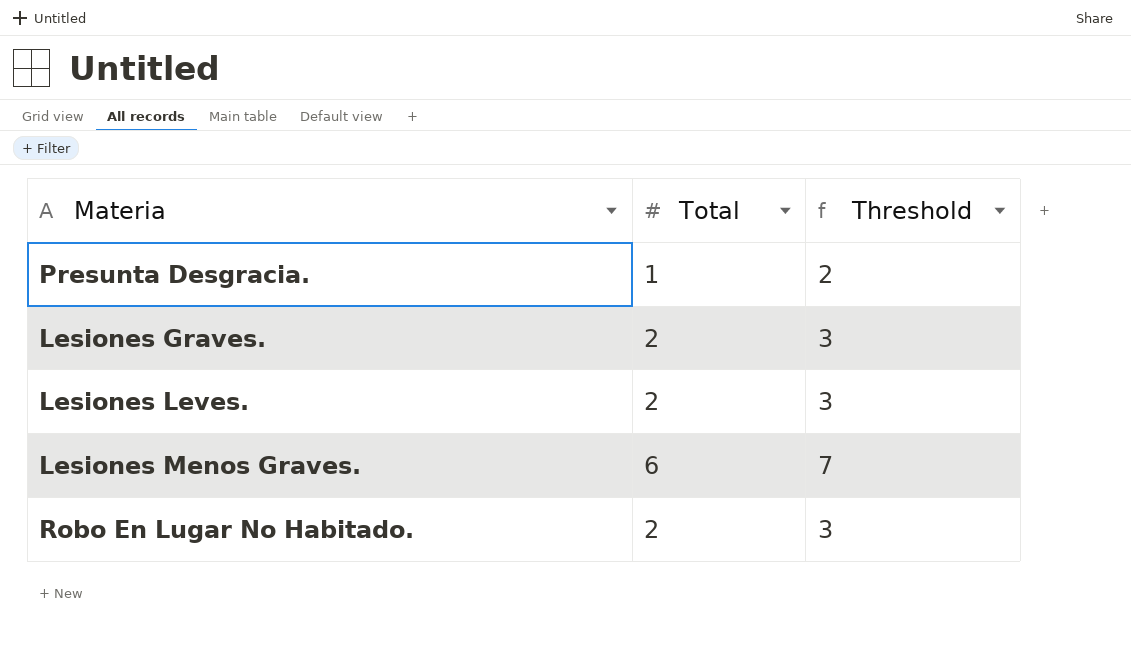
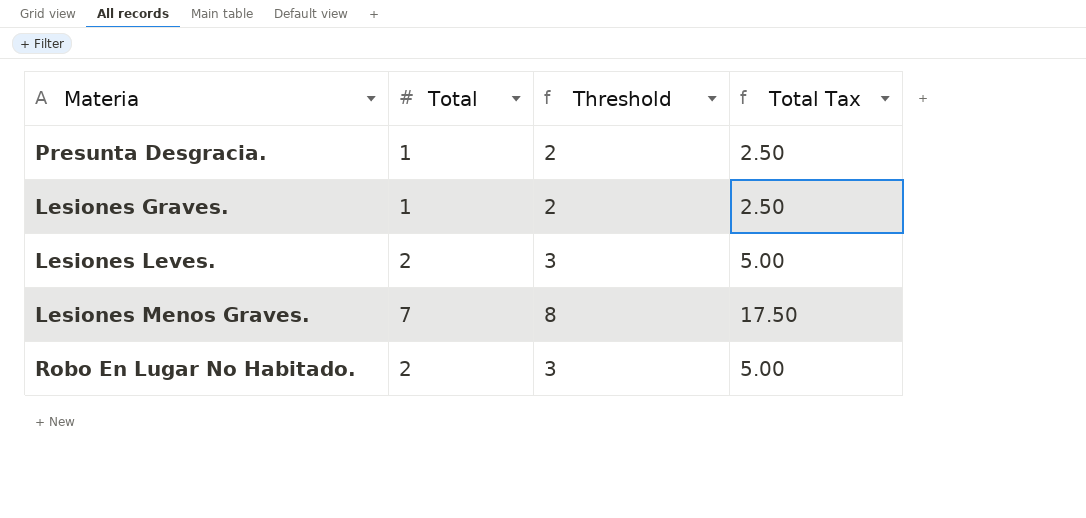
column Total Tax | formula: none -> [Total] * 2.5
Lesiones Graves. | Total: 2 -> 1
Lesiones Graves. | Threshold: 3 -> 2
Lesiones Menos Graves. | Total: 6 -> 7
Lesiones Menos Graves. | Threshold: 7 -> 8

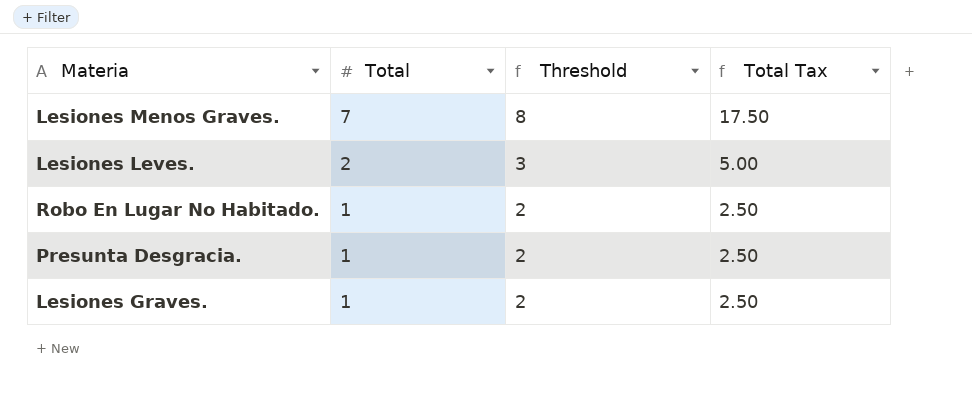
row order: none -> Total descending
Robo En Lugar No Habitado. | Total: 2 -> 1
Robo En Lugar No Habitado. | Threshold: 3 -> 2
Robo En Lugar No Habitado. | Total Tax: 5.00 -> 2.50

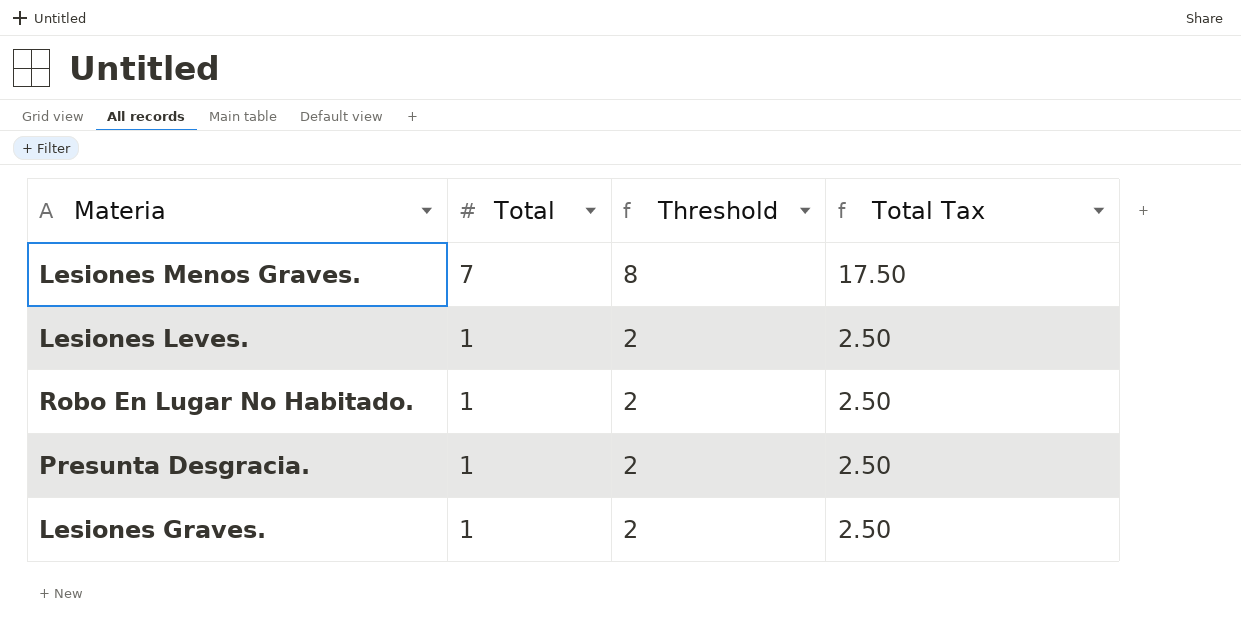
Lesiones Leves. | Total: 2 -> 1
Lesiones Leves. | Threshold: 3 -> 2
Lesiones Leves. | Total Tax: 5.00 -> 2.50

